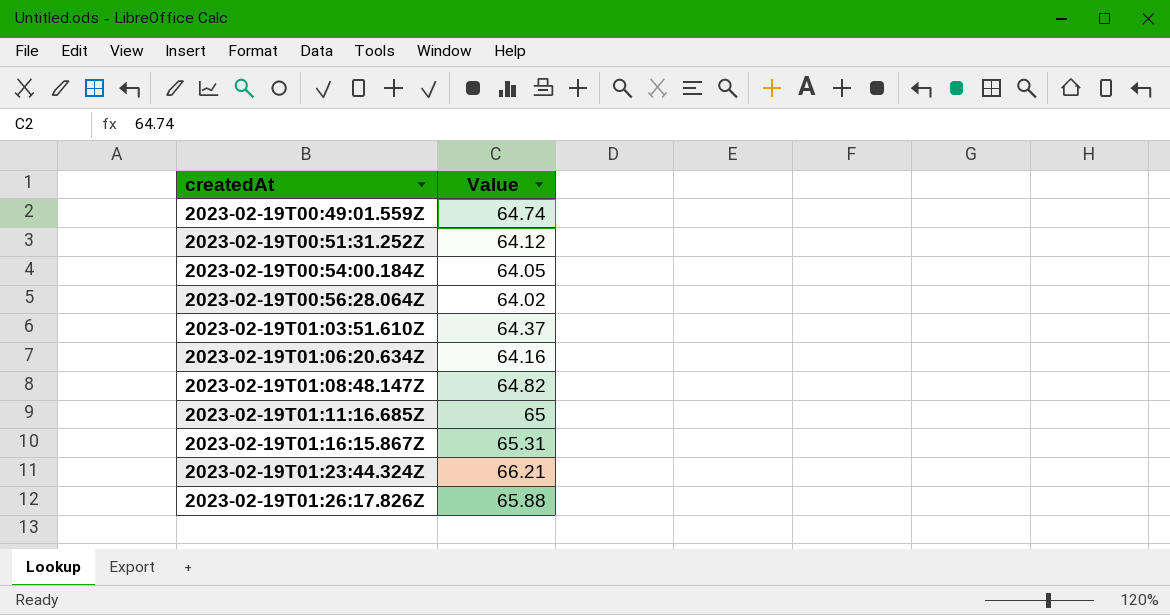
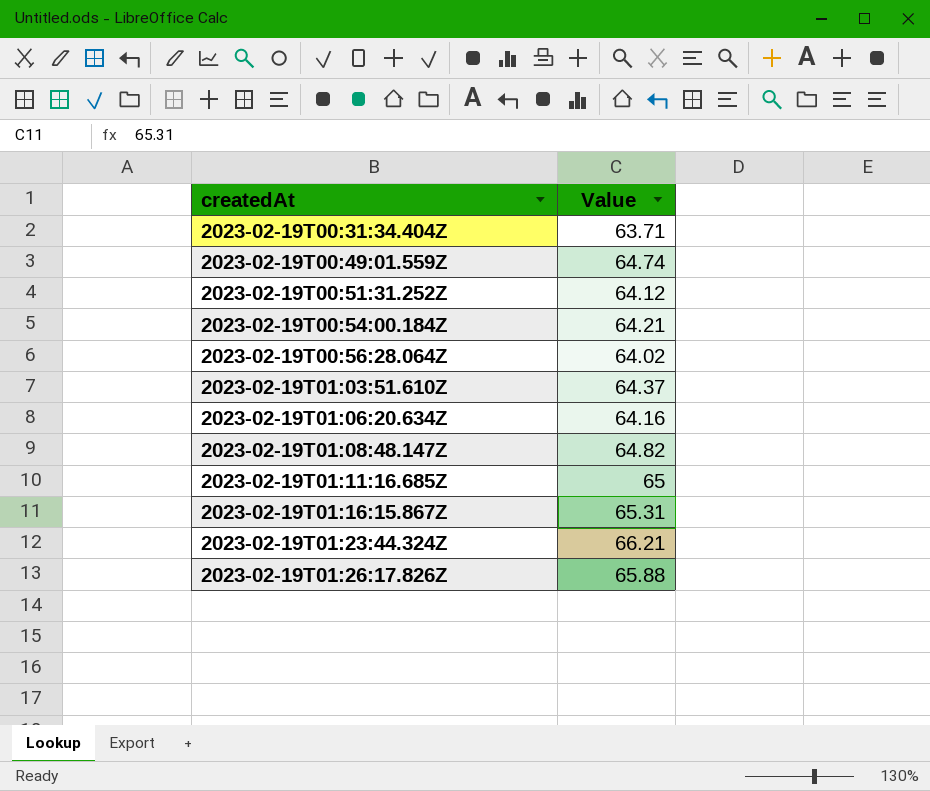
row 2023-02-19T00:31:34.404Z: none -> 63.71
2023-02-19T00:54:00.184Z | Value: 64.05 -> 64.21

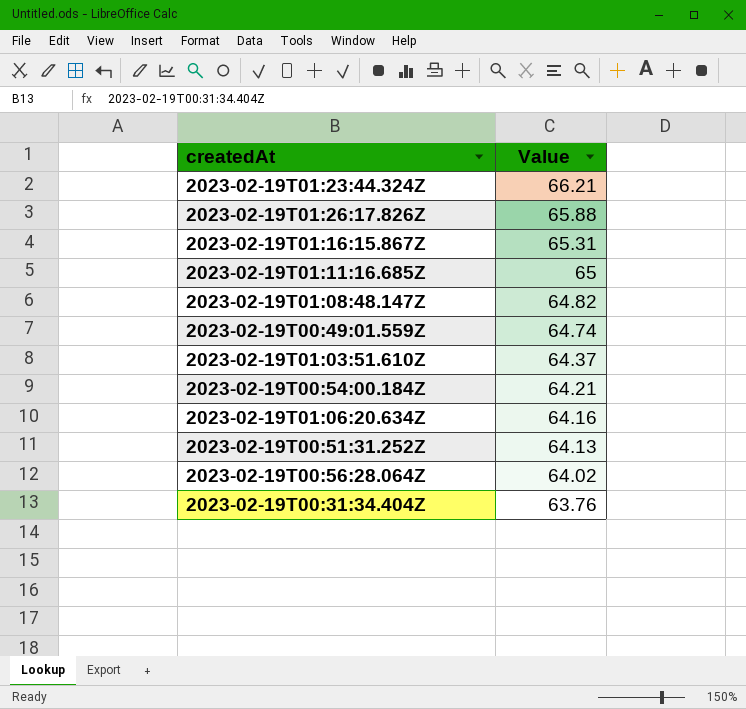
row order: createdAt ascending -> Value descending
2023-02-19T00:51:31.252Z | Value: 64.12 -> 64.13
2023-02-19T00:31:34.404Z | Value: 63.71 -> 63.76

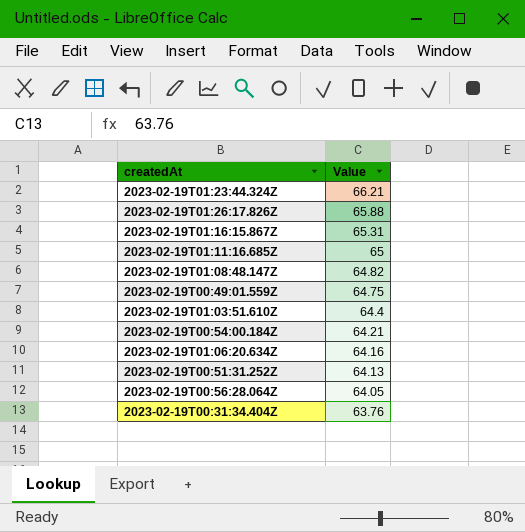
2023-02-19T00:49:01.559Z | Value: 64.74 -> 64.75
2023-02-19T01:03:51.610Z | Value: 64.37 -> 64.4
2023-02-19T00:56:28.064Z | Value: 64.02 -> 64.05

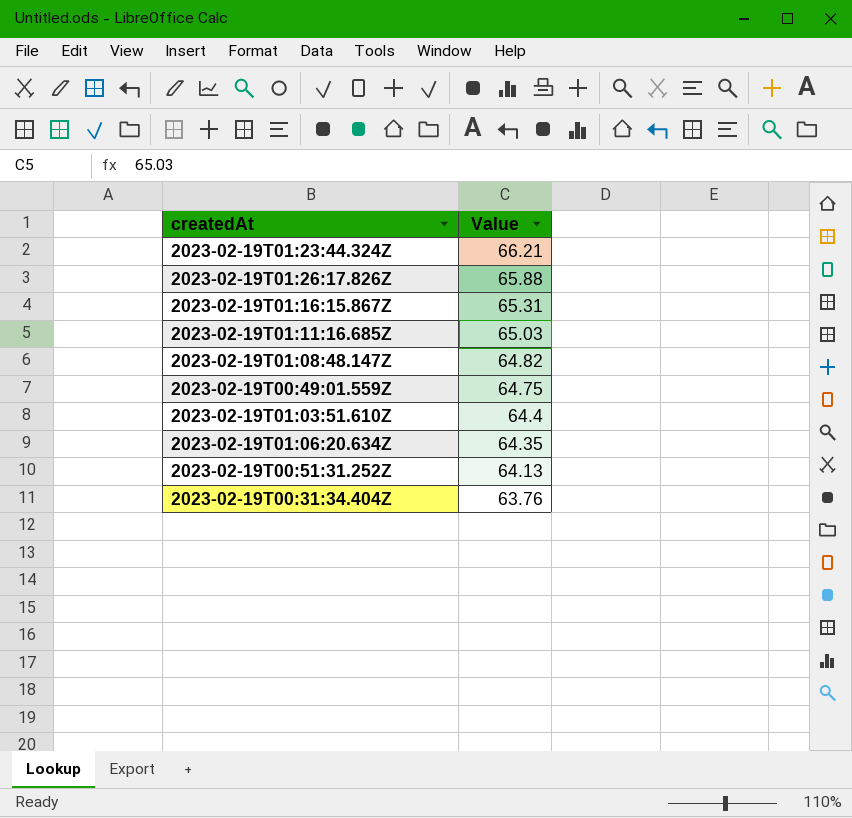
row 2023-02-19T00:54:00.184Z: 64.21 -> none
row 2023-02-19T00:56:28.064Z: 64.05 -> none
2023-02-19T01:11:16.685Z | Value: 65 -> 65.03
2023-02-19T01:06:20.634Z | Value: 64.16 -> 64.35

